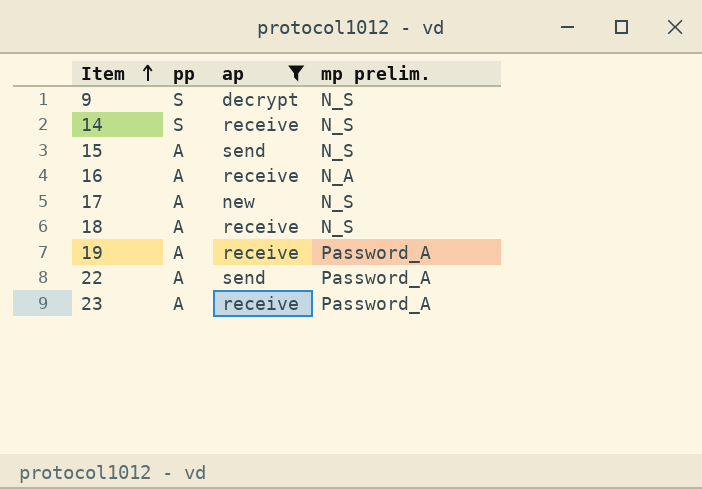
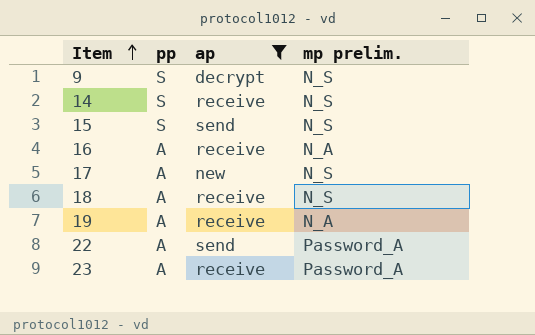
15 | pp: A -> S
19 | mp prelim.: Password_A -> N_A

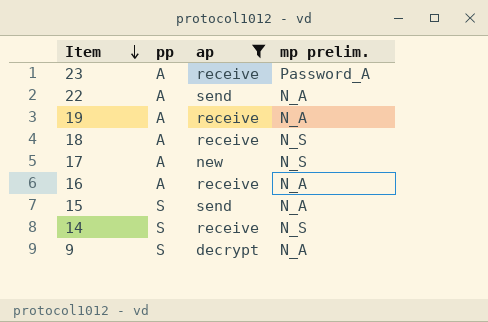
row order: Item ascending -> Item descending
22 | mp prelim.: Password_A -> N_A
15 | mp prelim.: N_S -> N_A
9 | mp prelim.: N_S -> N_A

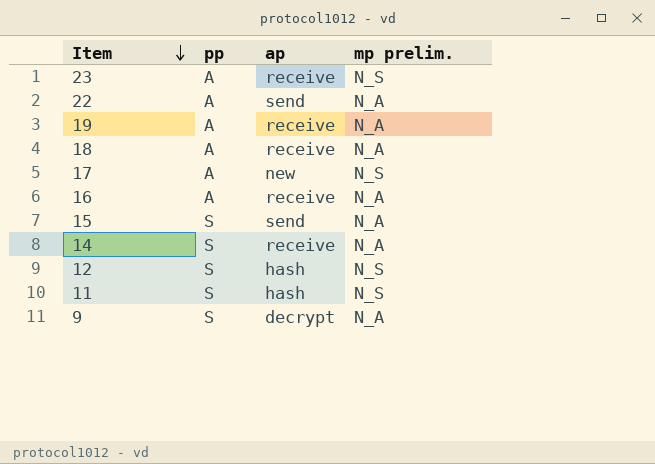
filter: ap != hash -> none
23 | mp prelim.: Password_A -> N_S
18 | mp prelim.: N_S -> N_A
14 | mp prelim.: N_S -> N_A

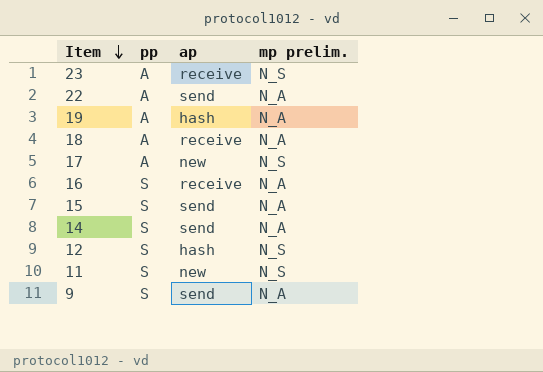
19 | ap: receive -> hash
16 | pp: A -> S
14 | ap: receive -> send
11 | ap: hash -> new
9 | ap: decrypt -> send

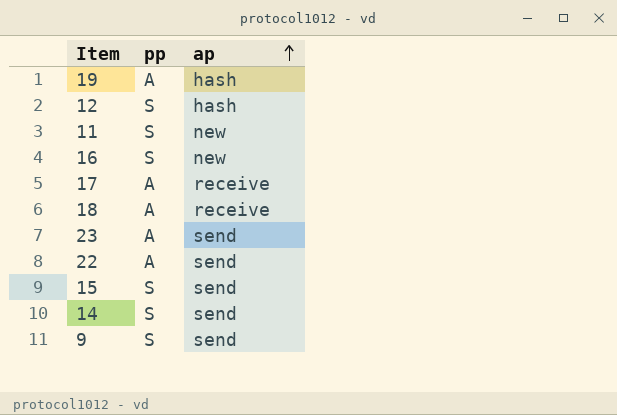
row order: Item descending -> ap ascending
column mp prelim. | position: 4 -> none
16 | ap: receive -> new
17 | ap: new -> receive
23 | ap: receive -> send

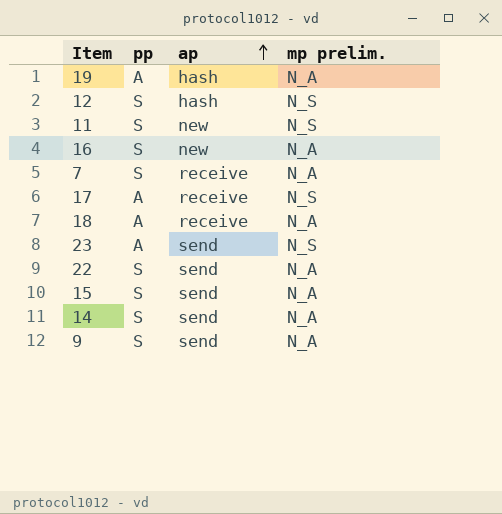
column mp prelim. | position: none -> 4
row 7: none -> S | receive | N_A
22 | pp: A -> S

